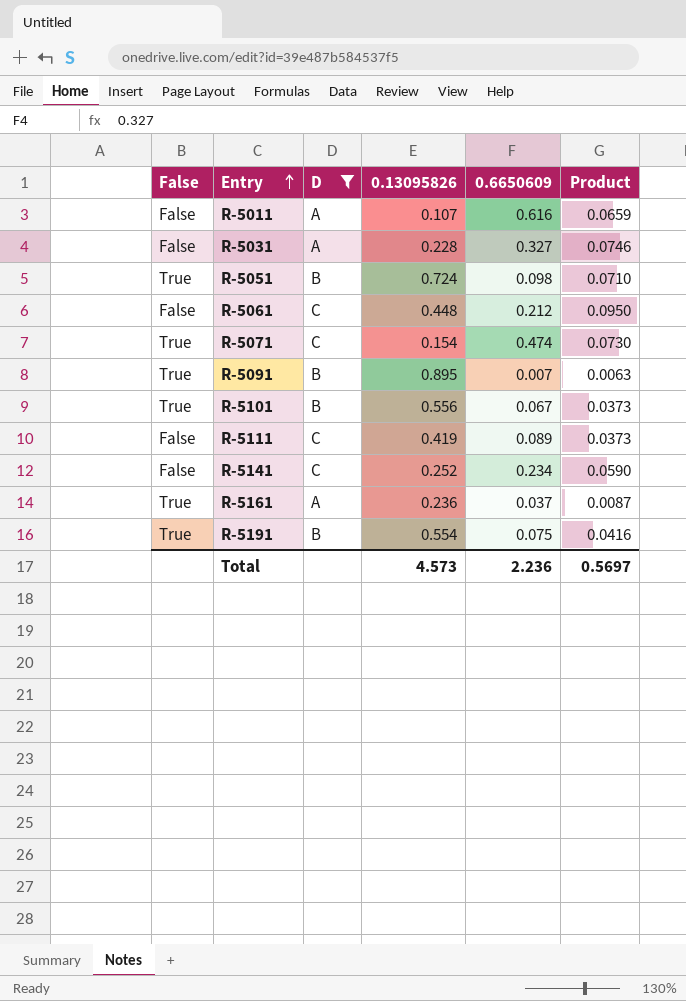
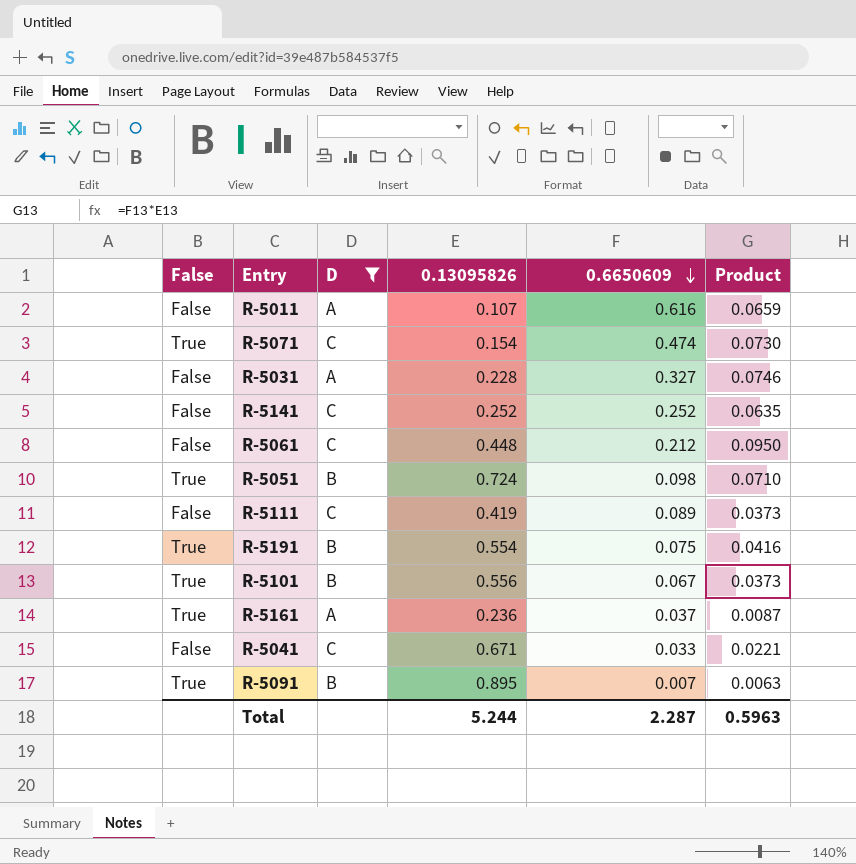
row order: Entry ascending -> 0.6650609 descending
R-5141 | 0.6650609: 0.234 -> 0.252
R-5141 | Product: 0.0590 -> 0.0635
row R-5041: none -> False | C | 0.671 | 0.033 | 0.0221
Total | 0.13095826: 4.573 -> 5.244
Total | 0.6650609: 2.236 -> 2.287
Total | Product: 0.5697 -> 0.5963

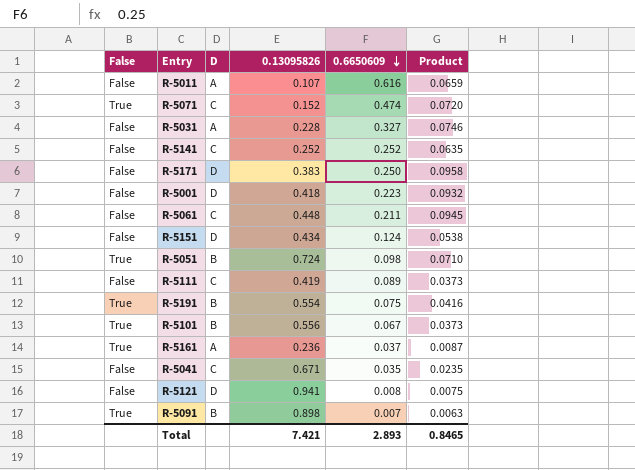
filter: D != D -> none
R-5071 | 0.13095826: 0.154 -> 0.152
R-5071 | Product: 0.0730 -> 0.0720
R-5061 | 0.6650609: 0.212 -> 0.211
R-5061 | Product: 0.0950 -> 0.0945
R-5041 | 0.6650609: 0.033 -> 0.035
R-5041 | Product: 0.0221 -> 0.0235
R-5091 | 0.13095826: 0.895 -> 0.898
Total | 0.13095826: 5.244 -> 7.421
Total | 0.6650609: 2.287 -> 2.893
Total | Product: 0.5963 -> 0.8465

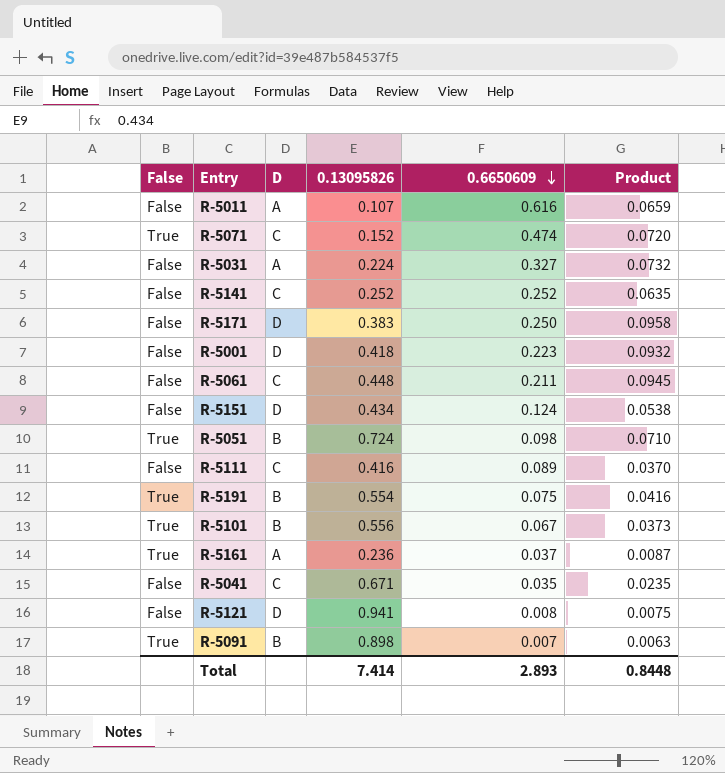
R-5031 | 0.13095826: 0.228 -> 0.224
R-5031 | Product: 0.0746 -> 0.0732
R-5111 | 0.13095826: 0.419 -> 0.416
R-5111 | Product: 0.0373 -> 0.0370
Total | 0.13095826: 7.421 -> 7.414
Total | Product: 0.8465 -> 0.8448

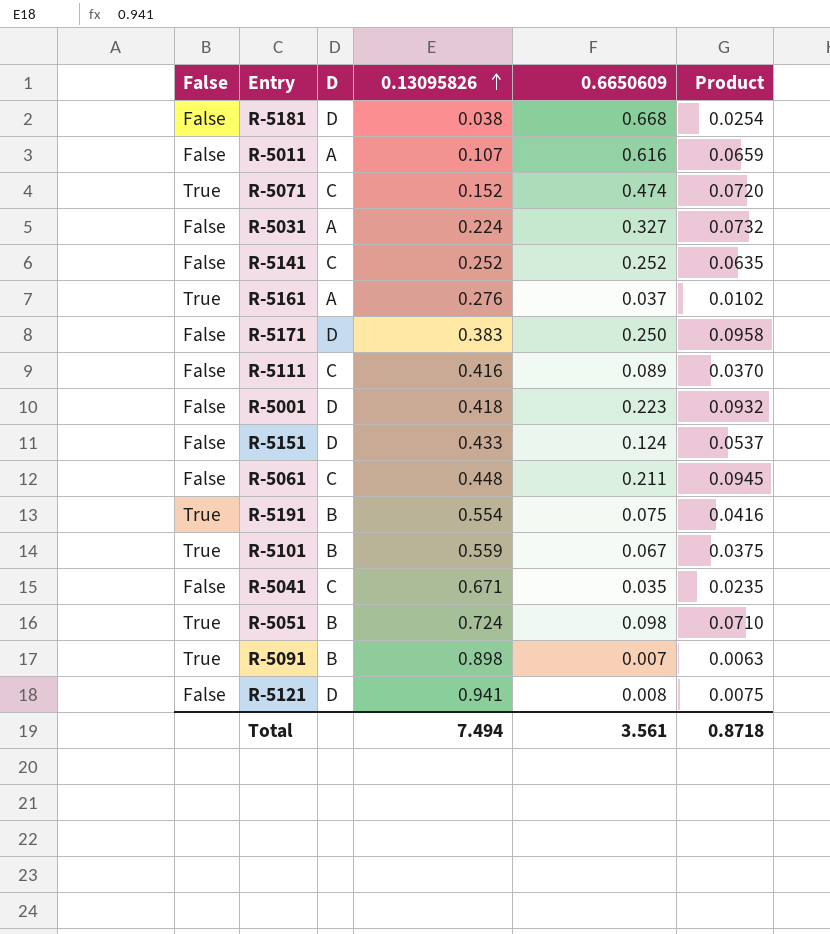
row order: 0.6650609 descending -> 0.13095826 ascending
row R-5181: none -> False | D | 0.038 | 0.668 | 0.0254
R-5161 | 0.13095826: 0.236 -> 0.276
R-5161 | Product: 0.0087 -> 0.0102
R-5151 | 0.13095826: 0.434 -> 0.433
R-5151 | Product: 0.0538 -> 0.0537
R-5101 | 0.13095826: 0.556 -> 0.559
R-5101 | Product: 0.0373 -> 0.0375
Total | 0.13095826: 7.414 -> 7.494
Total | 0.6650609: 2.893 -> 3.561
Total | Product: 0.8448 -> 0.8718

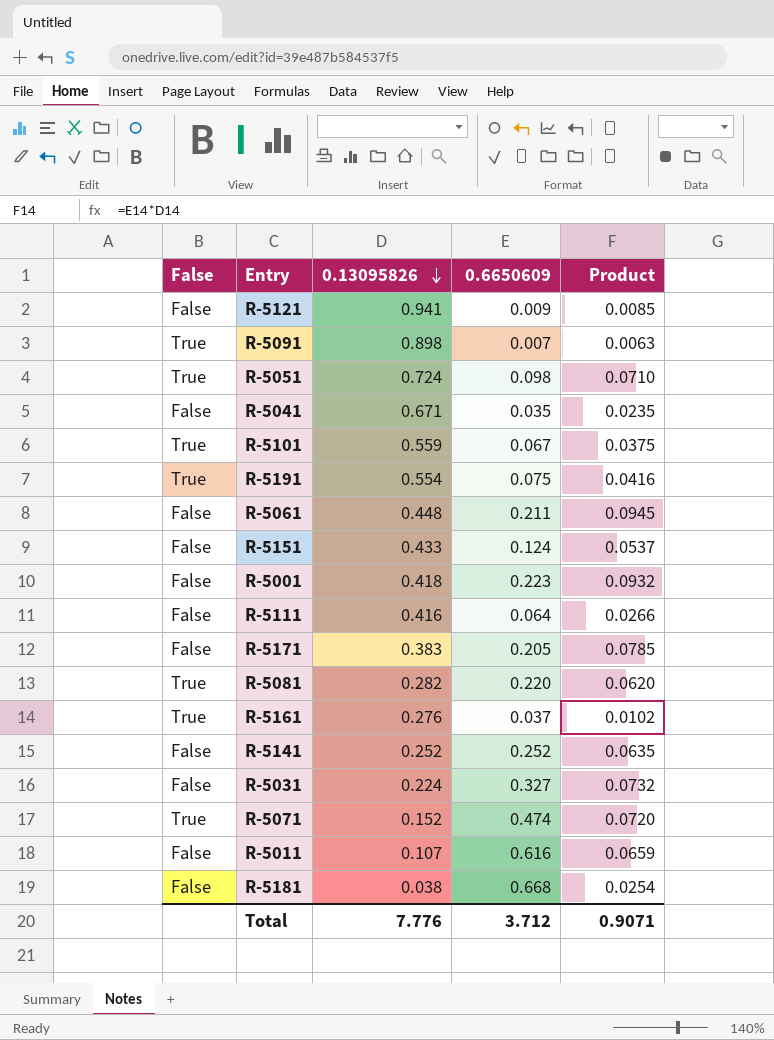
row order: 0.13095826 ascending -> 0.13095826 descending
column D | position: 3 -> none
R-5121 | 0.6650609: 0.008 -> 0.009
R-5121 | Product: 0.0075 -> 0.0085
R-5111 | 0.6650609: 0.089 -> 0.064
R-5111 | Product: 0.0370 -> 0.0266
R-5171 | 0.6650609: 0.250 -> 0.205
R-5171 | Product: 0.0958 -> 0.0785
row R-5081: none -> True | 0.282 | 0.220 | 0.0620
Total | 0.13095826: 7.494 -> 7.776
Total | 0.6650609: 3.561 -> 3.712
Total | Product: 0.8718 -> 0.9071

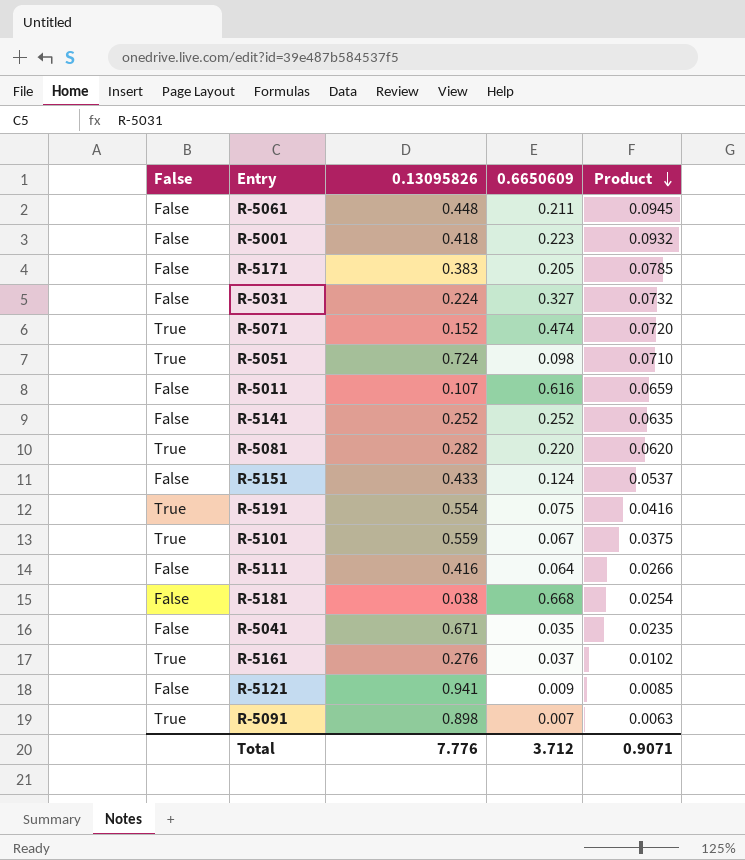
row order: 0.13095826 descending -> Product descending

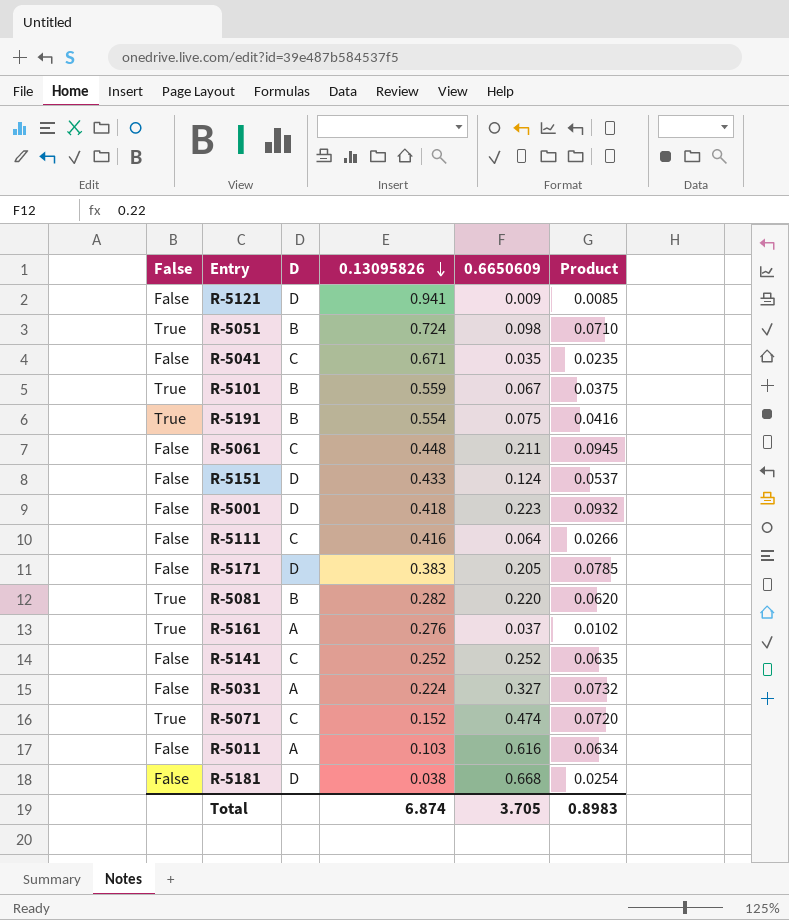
row order: Product descending -> 0.13095826 descending
column D | position: none -> 3
row R-5091: True | 0.898 | 0.007 | 0.0063 -> none
R-5011 | 0.13095826: 0.107 -> 0.103
R-5011 | Product: 0.0659 -> 0.0634
Total | 0.13095826: 7.776 -> 6.874
Total | 0.6650609: 3.712 -> 3.705
Total | Product: 0.9071 -> 0.8983

